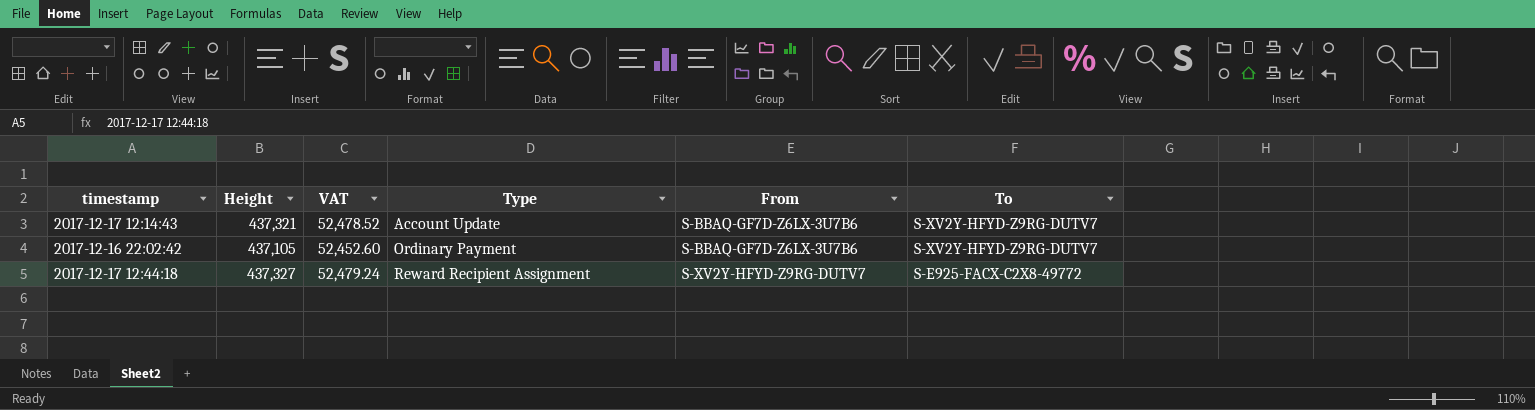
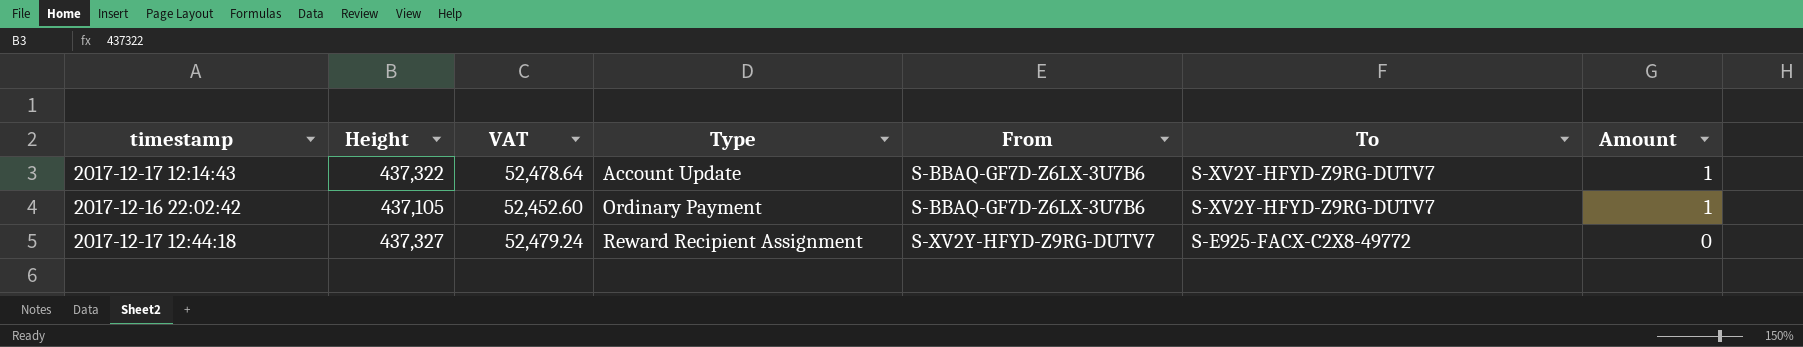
column Amount | position: none -> 7
2017-12-17 12:14:43 | Height: 437,321 -> 437,322
2017-12-17 12:14:43 | VAT: 52,478.52 -> 52,478.64

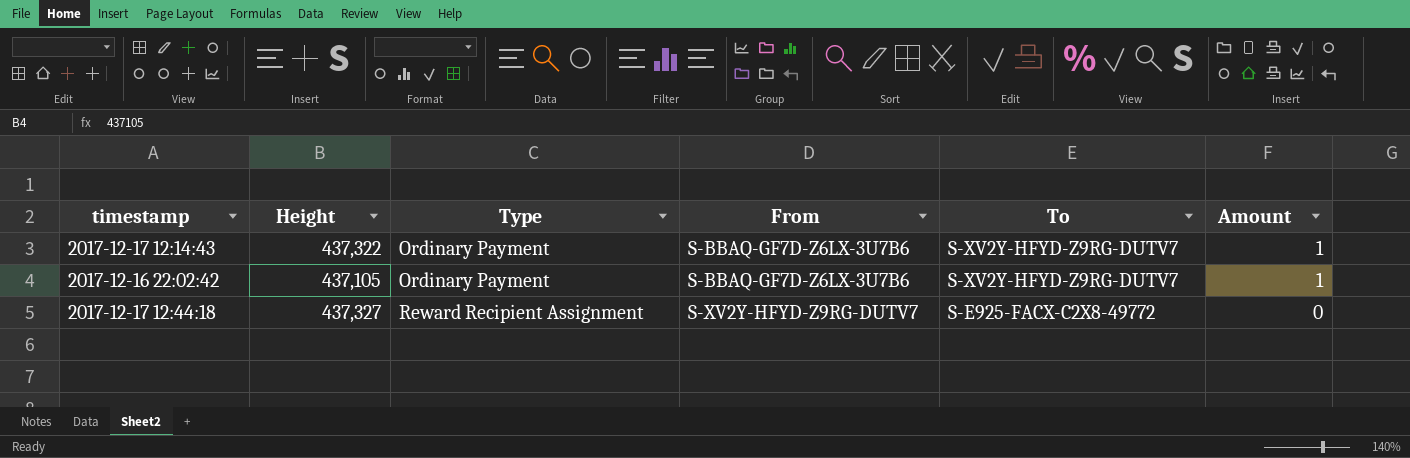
column VAT | formula: [Height] * 0.12 -> none
2017-12-17 12:14:43 | Type: Account Update -> Ordinary Payment

